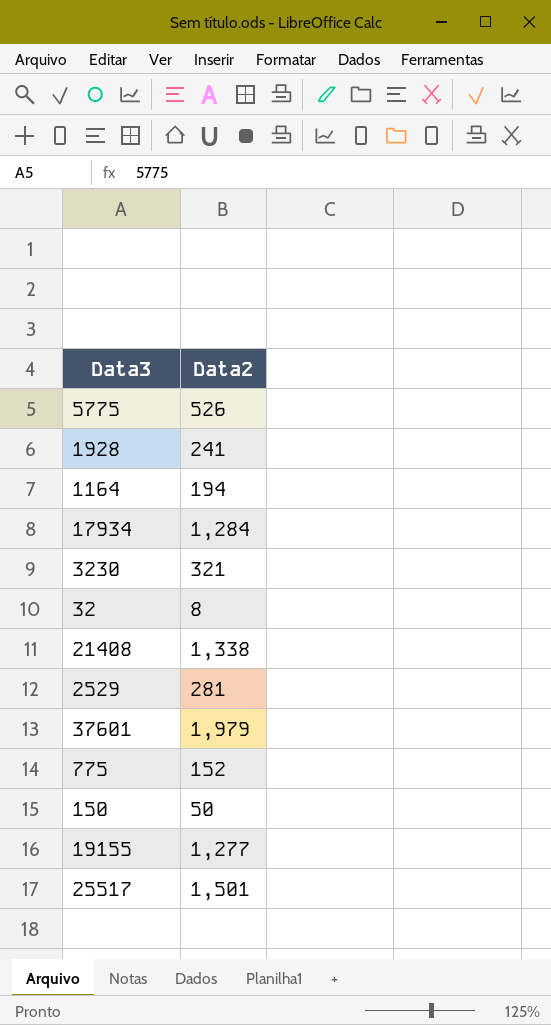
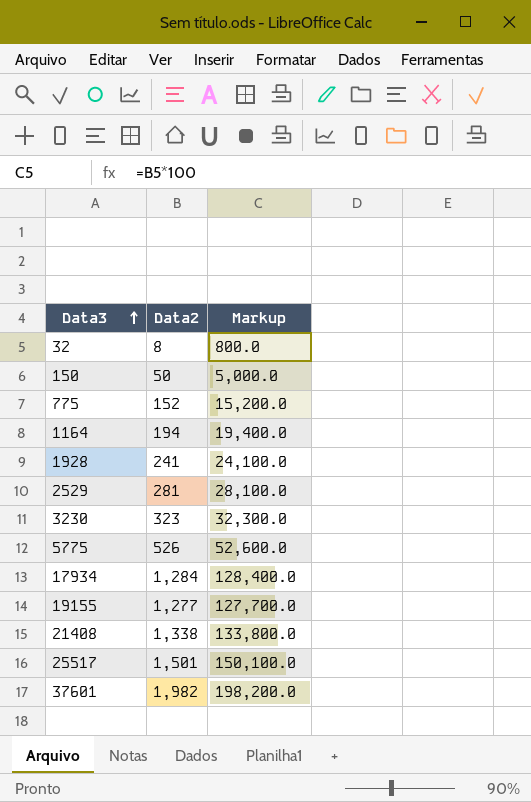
row order: none -> Data3 ascending
column Markup | formula: none -> [Data2] * 100
3230 | Data2: 321 -> 323
37601 | Data2: 1,979 -> 1,982

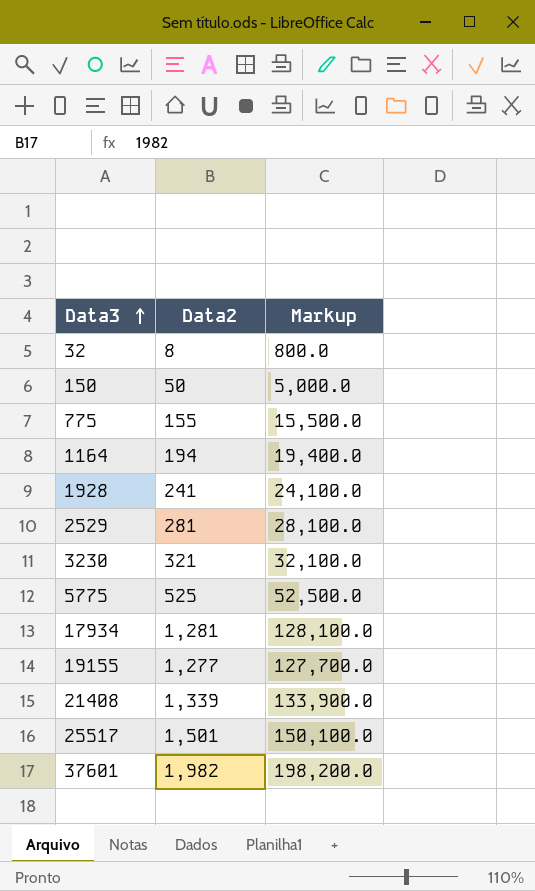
775 | Data2: 152 -> 155
775 | Markup: 15,200.0 -> 15,500.0
3230 | Data2: 323 -> 321
3230 | Markup: 32,300.0 -> 32,100.0
5775 | Data2: 526 -> 525
5775 | Markup: 52,600.0 -> 52,500.0
17934 | Data2: 1,284 -> 1,281
17934 | Markup: 128,400.0 -> 128,100.0
21408 | Data2: 1,338 -> 1,339
21408 | Markup: 133,800.0 -> 133,900.0

